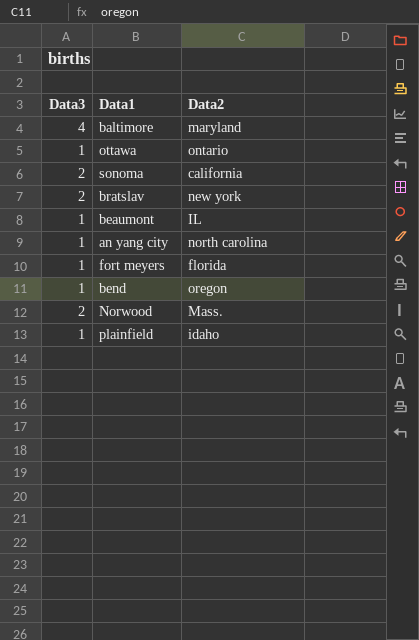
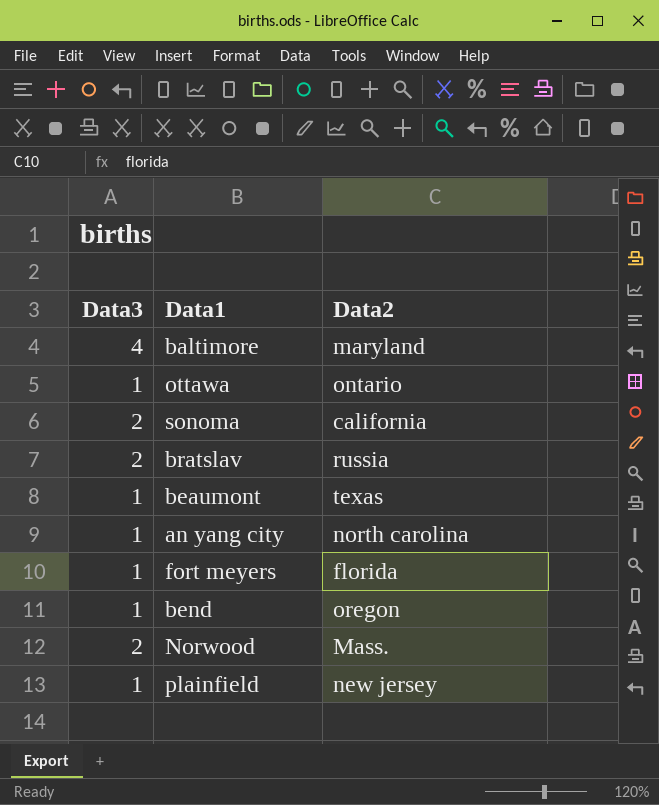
bratslav | Data2: new york -> russia
beaumont | Data2: IL -> texas
plainfield | Data2: idaho -> new jersey

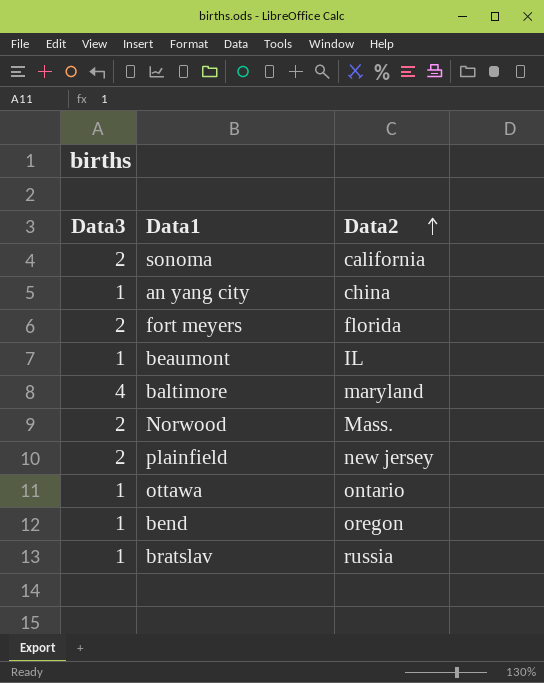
row order: none -> Data2 ascending
an yang city | Data2: north carolina -> china
fort meyers | Data3: 1 -> 2
beaumont | Data2: texas -> IL
plainfield | Data3: 1 -> 2
bratslav | Data3: 2 -> 1

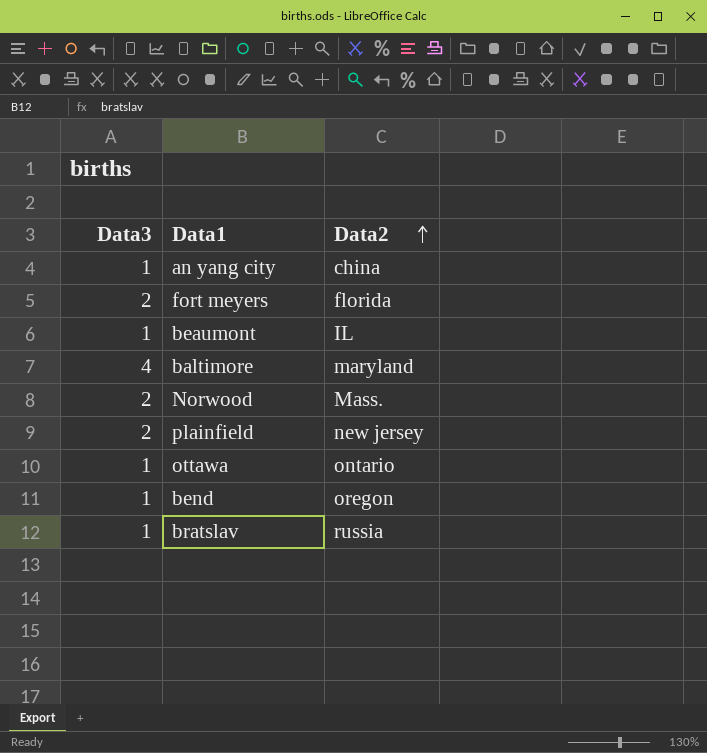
row sonoma: 2 | california -> none

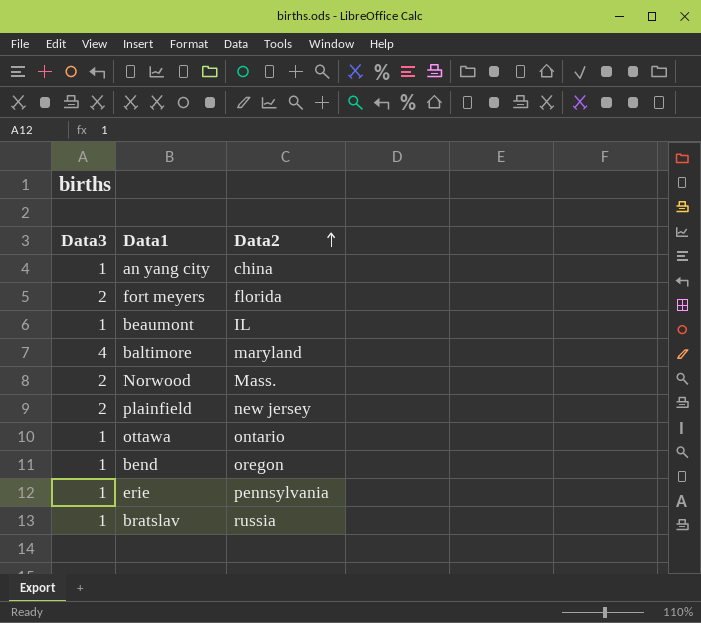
row erie: none -> 1 | pennsylvania

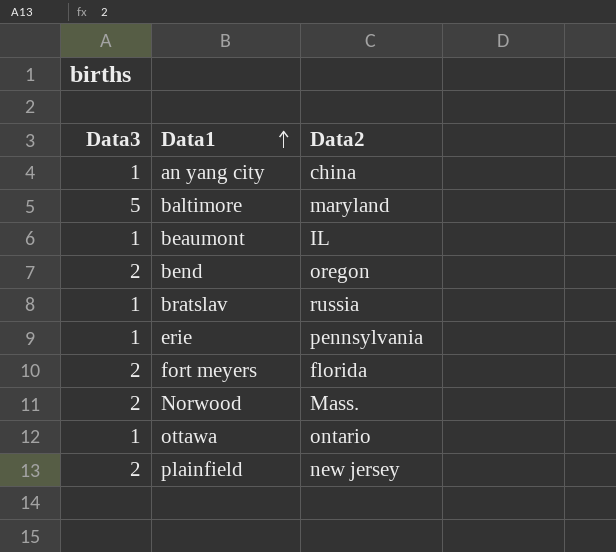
row order: Data2 ascending -> Data1 ascending
baltimore | Data3: 4 -> 5
bend | Data3: 1 -> 2

